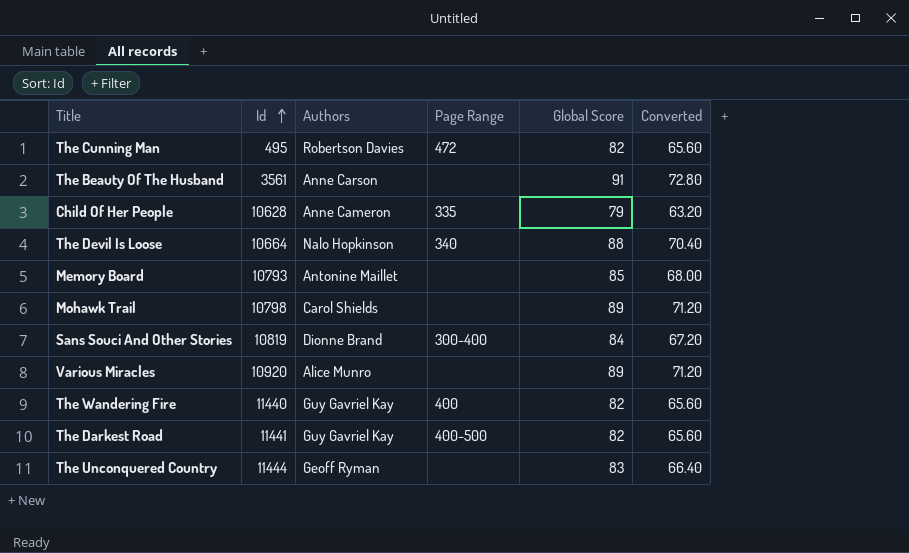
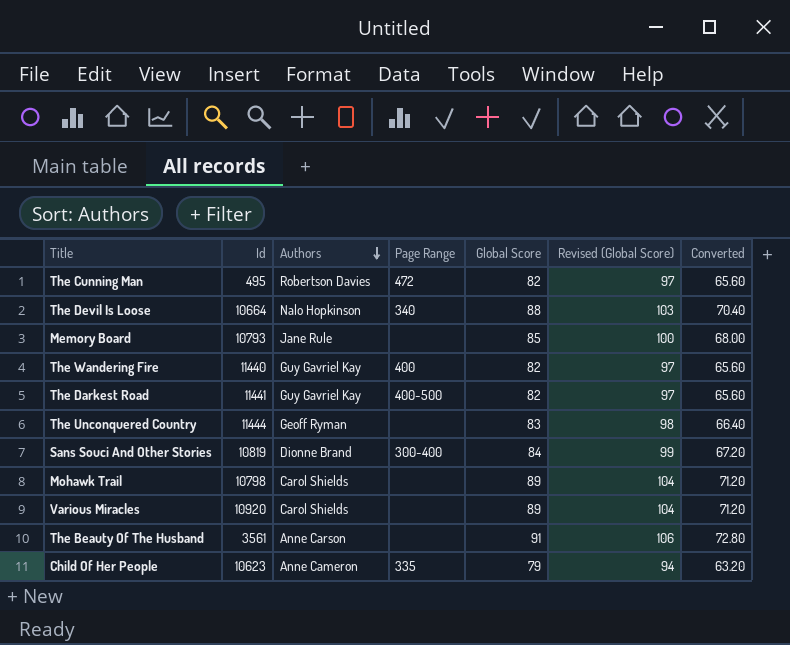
row order: Id ascending -> Authors descending
column Revised (Global Score) | formula: none -> [Global Score] + 15
Memory Board | Authors: Antonine Maillet -> Jane Rule
Various Miracles | Authors: Alice Munro -> Carol Shields
Child Of Her People | Id: 10628 -> 10623

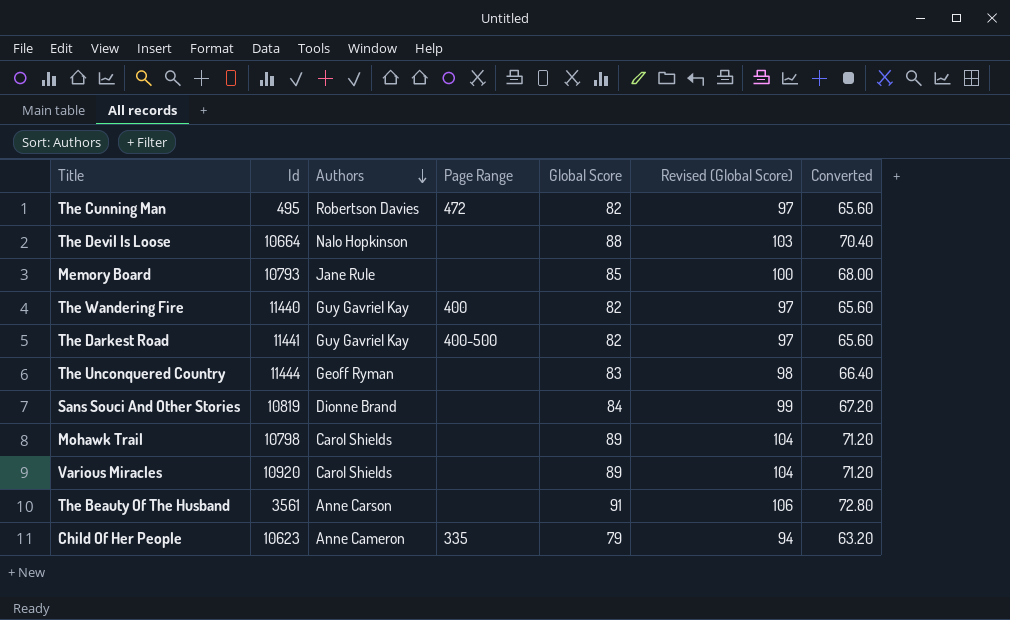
The Devil Is Loose | Page Range: 340 -> none
Sans Souci And Other Stories | Page Range: 300-400 -> none

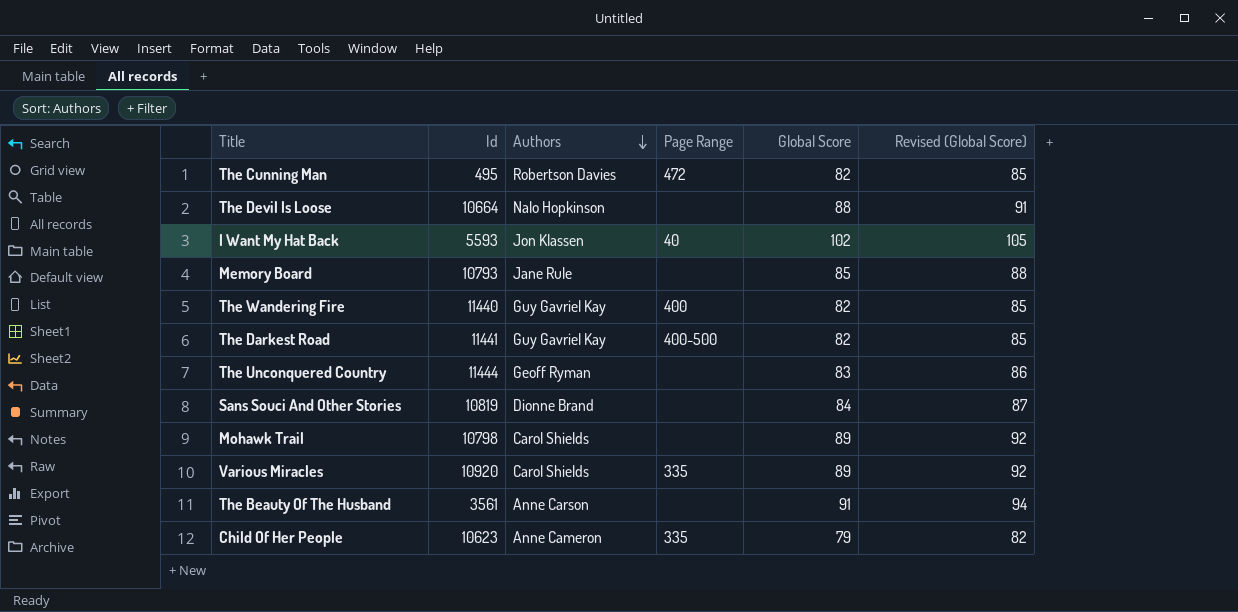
column Converted | formula: [Global Score] * 0.8 -> none
column Revised (Global Score) | formula: [Global Score] + 15 -> [Global Score] + 3
row I Want My Hat Back: none -> 5593 | Jon Klassen | 40 | 102 | 105
Various Miracles | Page Range: none -> 335

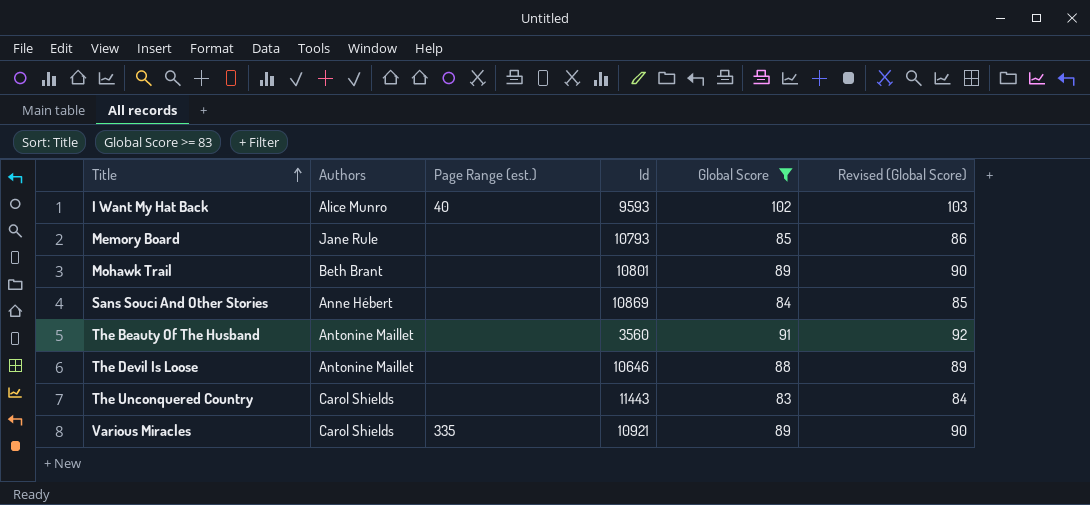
filter: none -> Global Score >= 83
row order: Authors descending -> Title ascending
column name: Page Range -> Page Range (est.)
column Id | position: 2 -> 4
column Revised (Global Score) | formula: [Global Score] + 3 -> [Global Score] + 1
I Want My Hat Back | Authors: Jon Klassen -> Alice Munro
I Want My Hat Back | Id: 5593 -> 9593
Mohawk Trail | Authors: Carol Shields -> Beth Brant
Mohawk Trail | Id: 10798 -> 10801
Sans Souci And Other Stories | Authors: Dionne Brand -> Anne Hébert
Sans Souci And Other Stories | Id: 10819 -> 10869
The Beauty Of The Husband | Authors: Anne Carson -> Antonine Maillet
The Beauty Of The Husband | Id: 3561 -> 3560
The Devil Is Loose | Authors: Nalo Hopkinson -> Antonine Maillet
The Devil Is Loose | Id: 10664 -> 10646
The Unconquered Country | Authors: Geoff Ryman -> Carol Shields
The Unconquered Country | Id: 11444 -> 11443
Various Miracles | Id: 10920 -> 10921

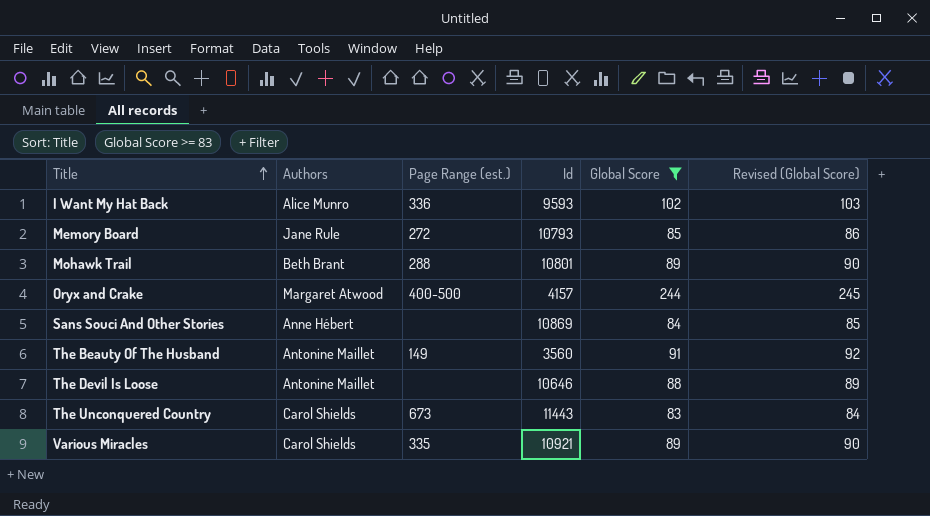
I Want My Hat Back | Page Range (est.): 40 -> 336
Memory Board | Page Range (est.): none -> 272
Mohawk Trail | Page Range (est.): none -> 288
row Oryx and Crake: none -> Margaret Atwood | 400-500 | 4157 | 244 | 245
The Beauty Of The Husband | Page Range (est.): none -> 149
The Unconquered Country | Page Range (est.): none -> 673

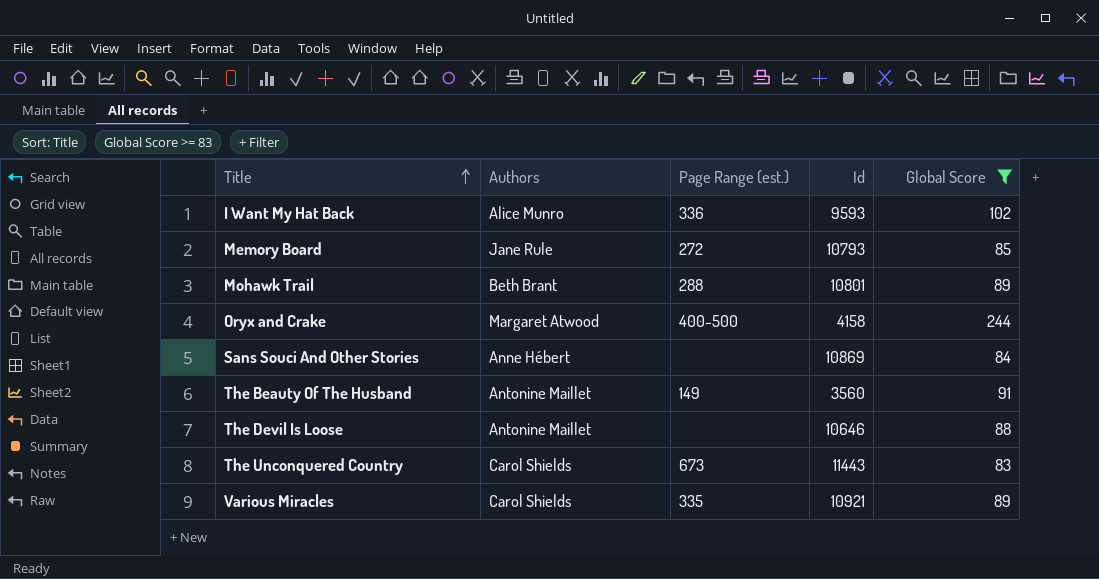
column Revised (Global Score) | formula: [Global Score] + 1 -> none
Oryx and Crake | Id: 4157 -> 4158

